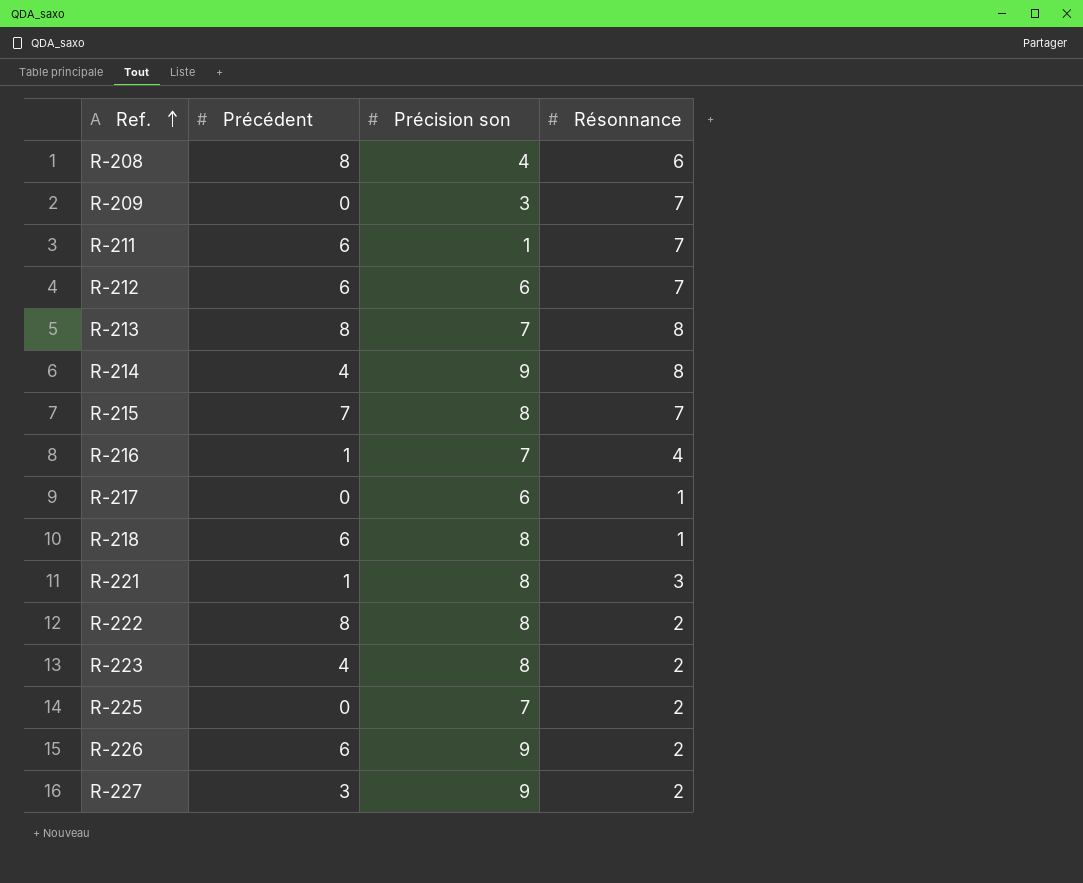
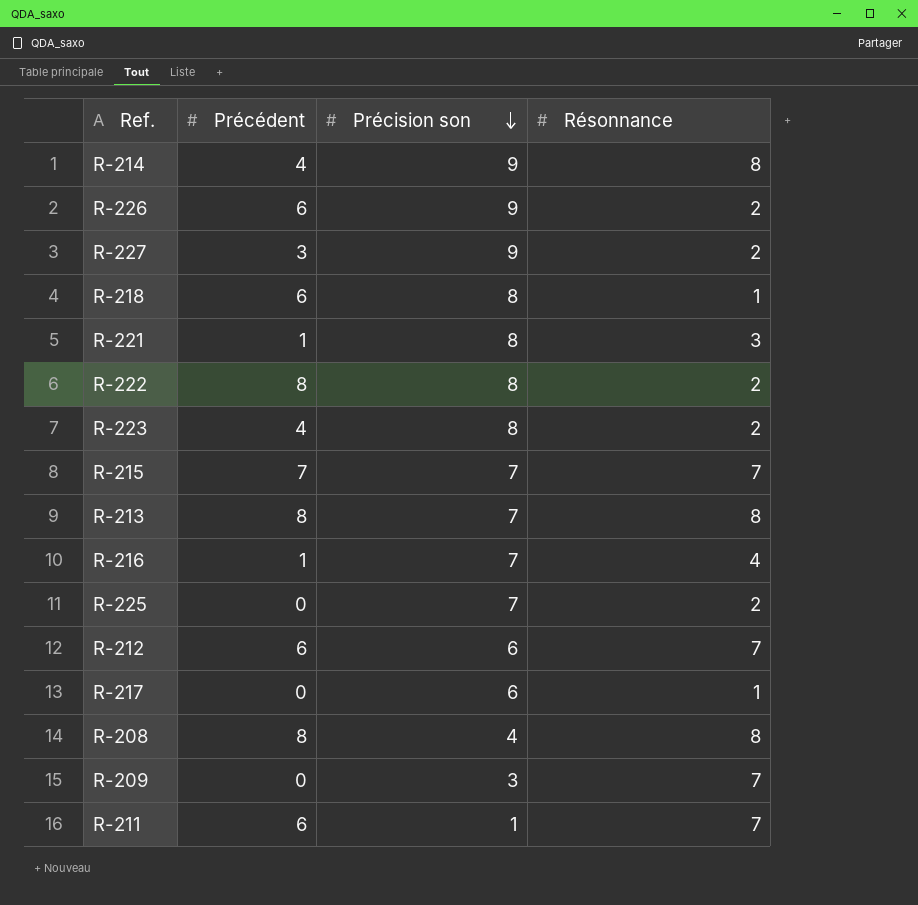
row order: Ref. ascending -> Précision son descending
R-215 | Précision son: 8 -> 7
R-208 | Résonnance: 6 -> 8

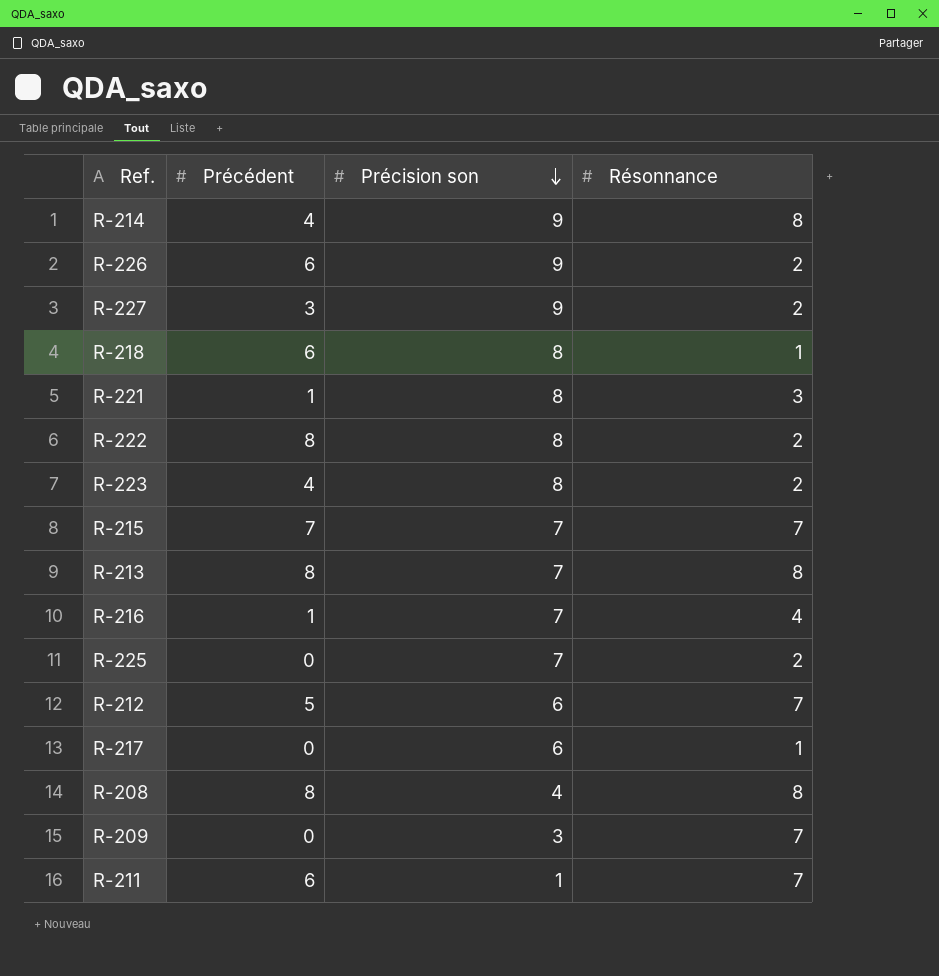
R-212 | Précédent: 6 -> 5

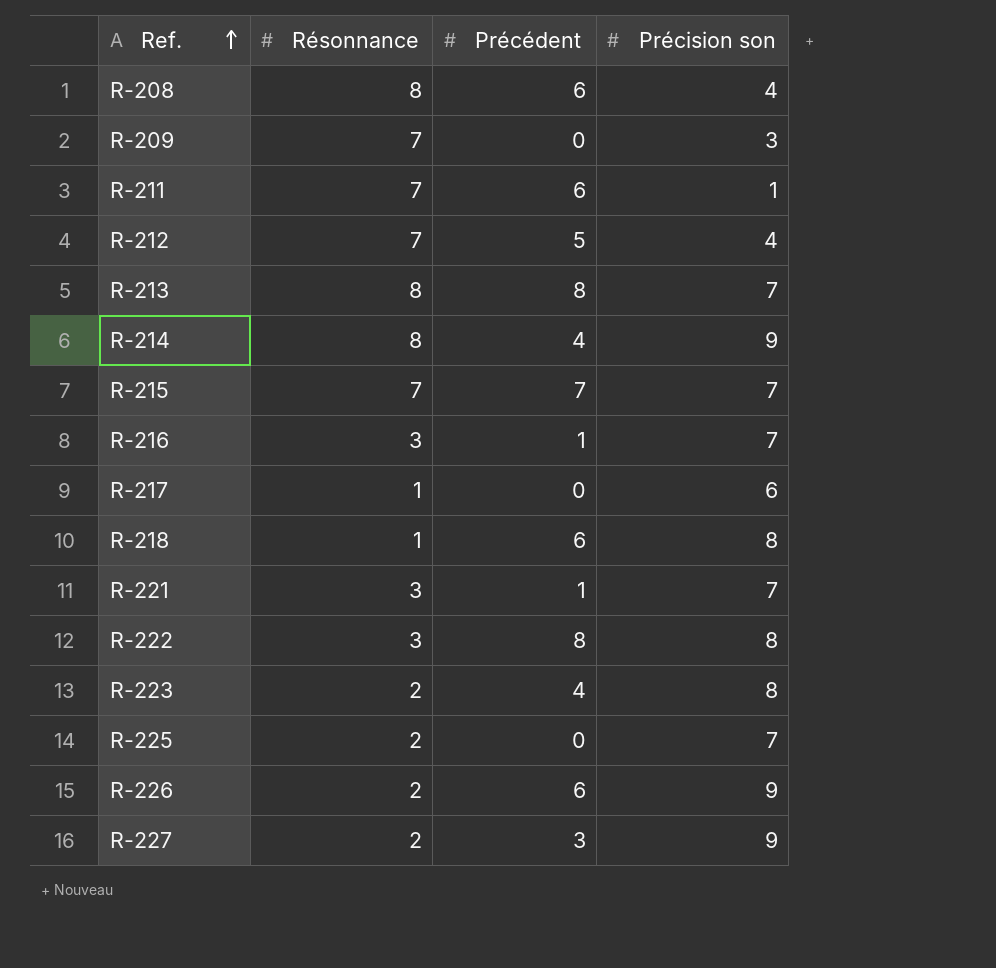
row order: Précision son descending -> Ref. ascending
column Résonnance | position: 4 -> 2
R-208 | Précédent: 8 -> 6
R-212 | Précision son: 6 -> 4
R-216 | Résonnance: 4 -> 3
R-221 | Précision son: 8 -> 7
R-222 | Résonnance: 2 -> 3

